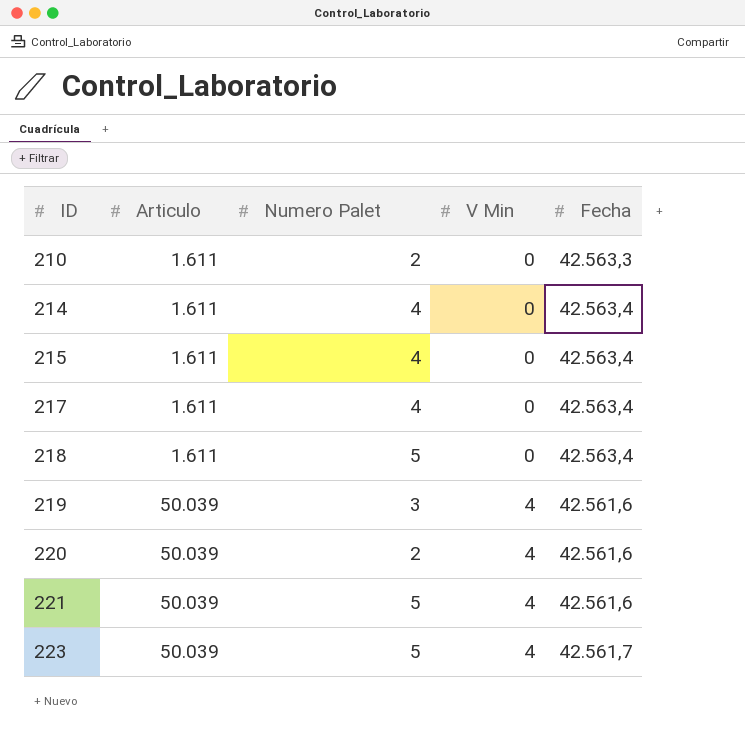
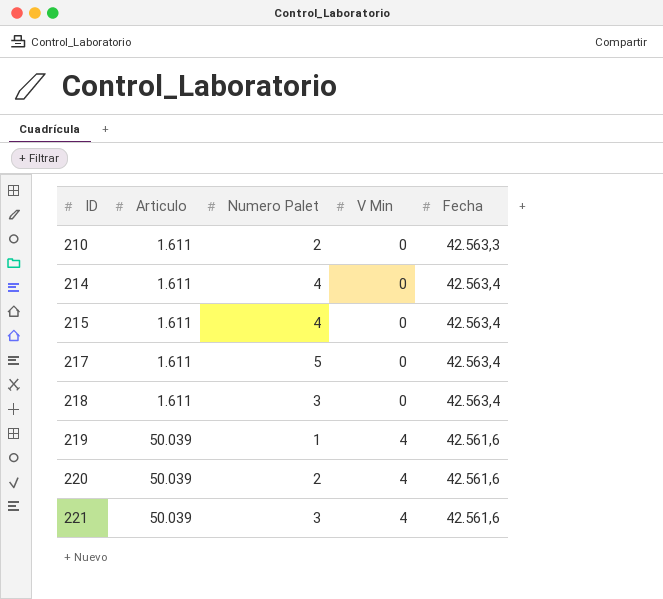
row 223: 50.039 | 5 | 4 | 42.561,7 -> none
217 | Numero Palet: 4 -> 5
218 | Numero Palet: 5 -> 3
219 | Numero Palet: 3 -> 1
221 | Numero Palet: 5 -> 3

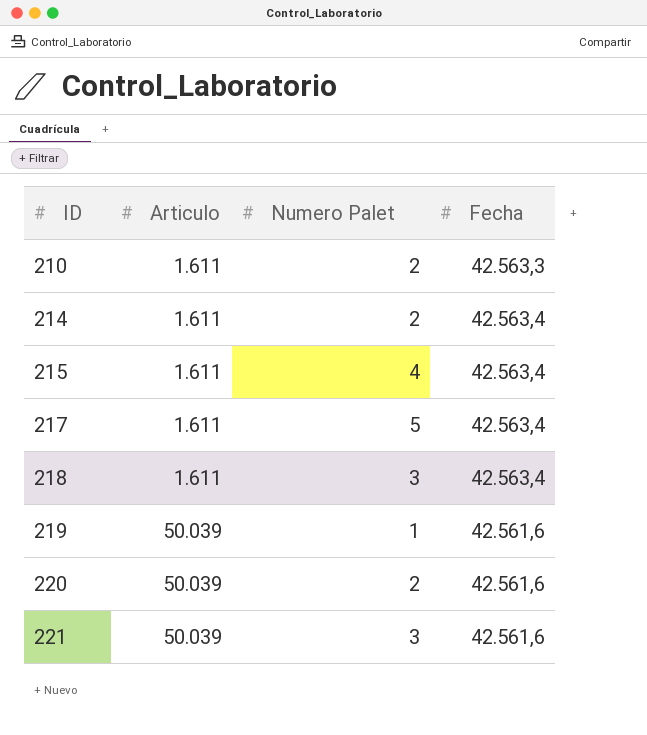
column V Min | position: 4 -> none
214 | Numero Palet: 4 -> 2

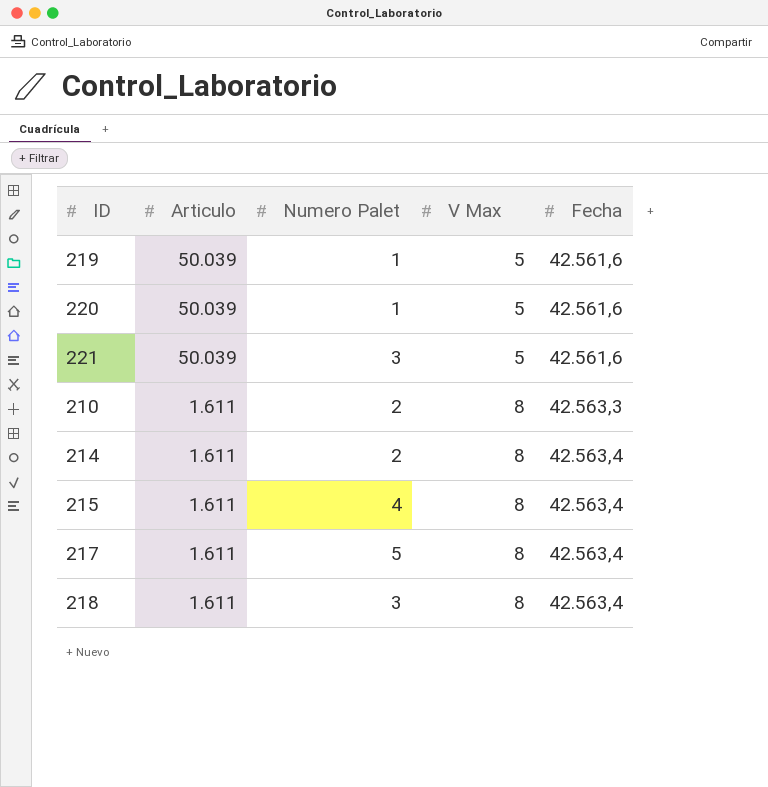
row order: ID ascending -> Articulo descending
column V Max | position: none -> 4
220 | Numero Palet: 2 -> 1

